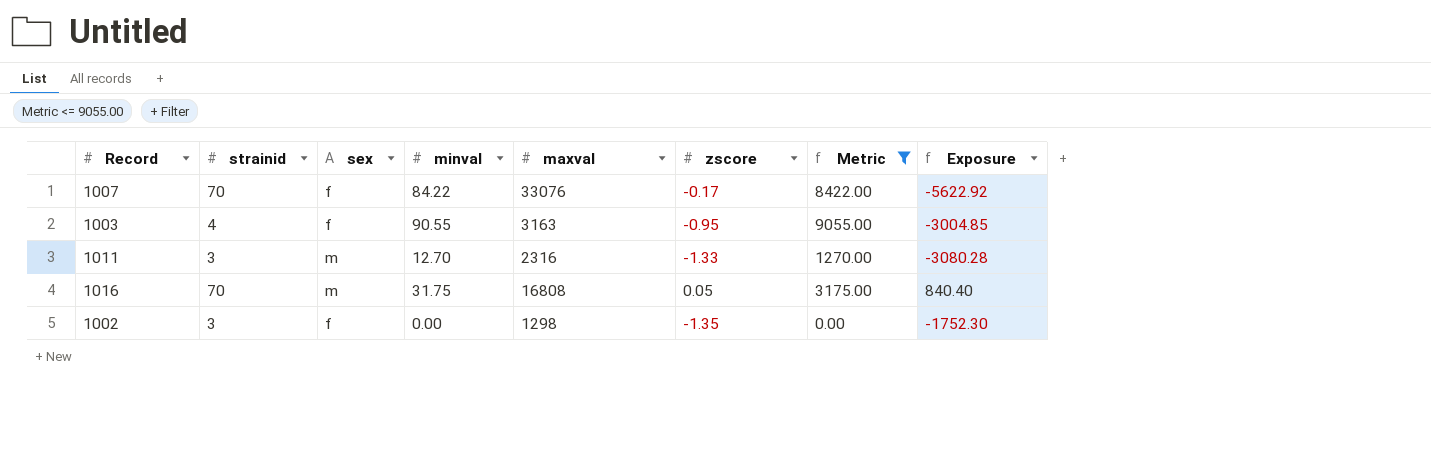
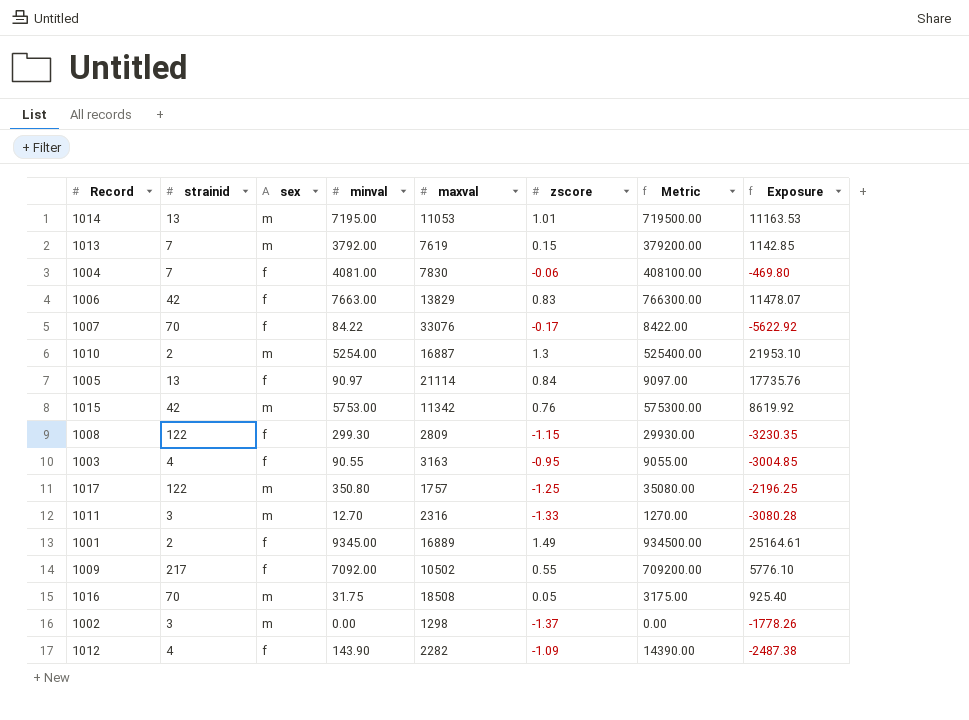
filter: Metric <= 9055.00 -> none
1016 | maxval: 16808 -> 18508
1016 | Exposure: 840.40 -> 925.40
1002 | sex: f -> m
1002 | zscore: -1.35 -> -1.37
1002 | Exposure: -1752.30 -> -1778.26

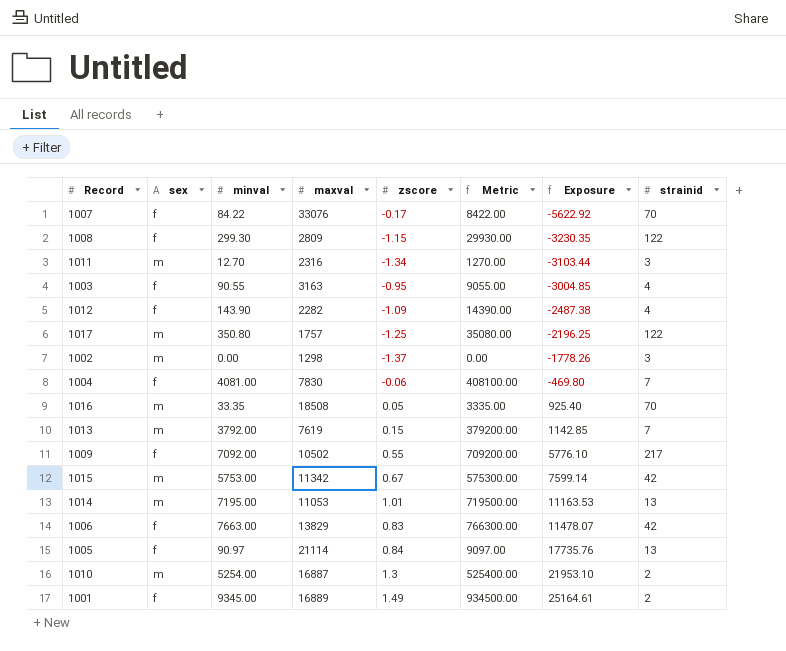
row order: none -> Exposure ascending
column strainid | position: 2 -> 8
1011 | zscore: -1.33 -> -1.34
1011 | Exposure: -3080.28 -> -3103.44
1016 | minval: 31.75 -> 33.35
1016 | Metric: 3175.00 -> 3335.00
1015 | zscore: 0.76 -> 0.67
1015 | Exposure: 8619.92 -> 7599.14

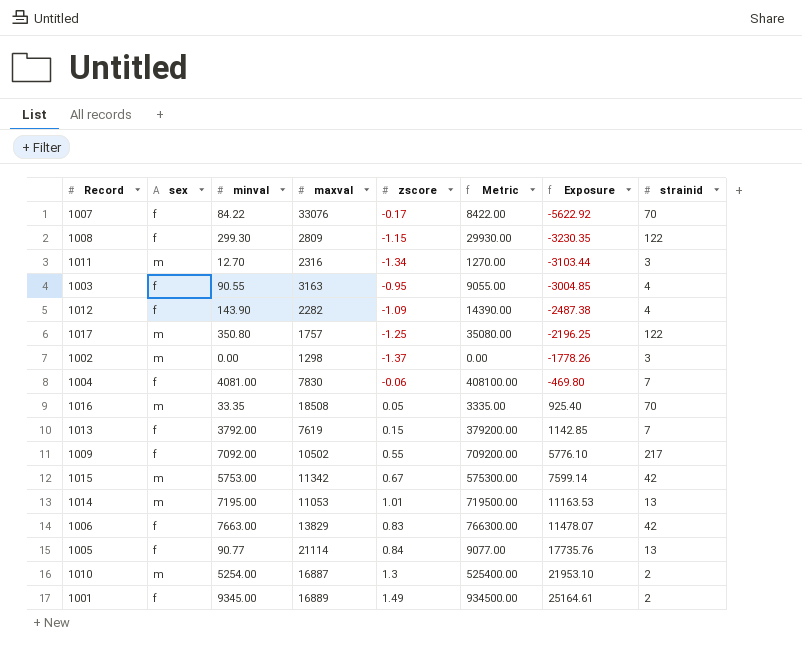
1013 | sex: m -> f
1005 | minval: 90.97 -> 90.77
1005 | Metric: 9097.00 -> 9077.00

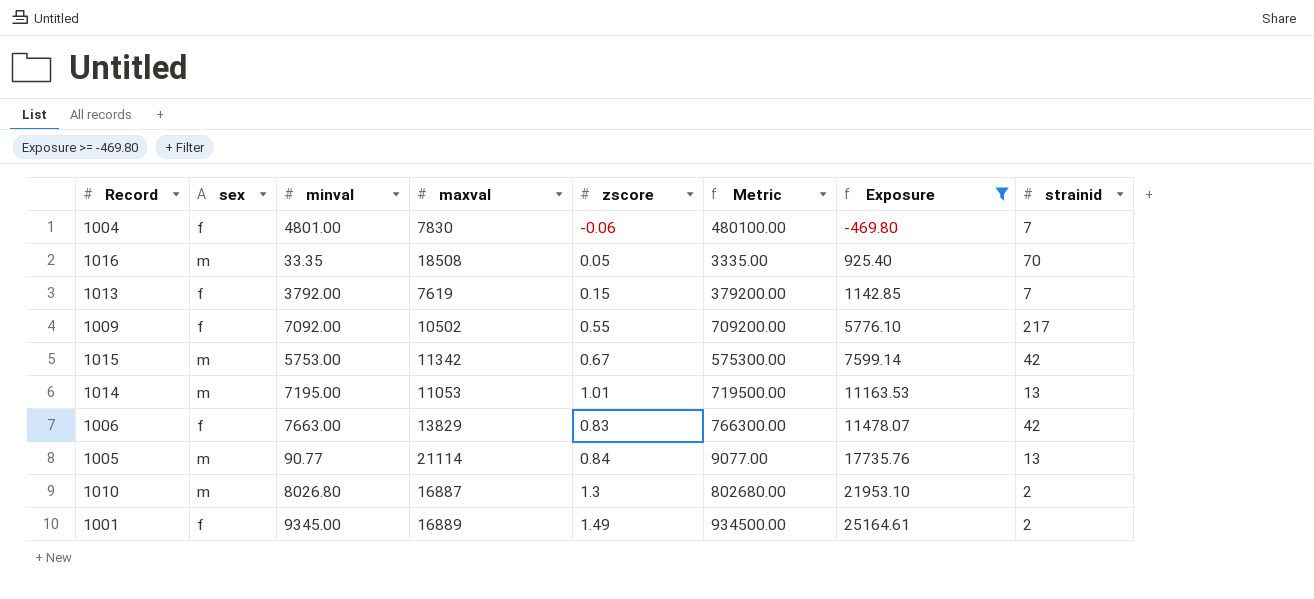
filter: none -> Exposure >= -469.80
1004 | minval: 4081.00 -> 4801.00
1004 | Metric: 408100.00 -> 480100.00
1005 | sex: f -> m
1010 | minval: 5254.00 -> 8026.80
1010 | Metric: 525400.00 -> 802680.00

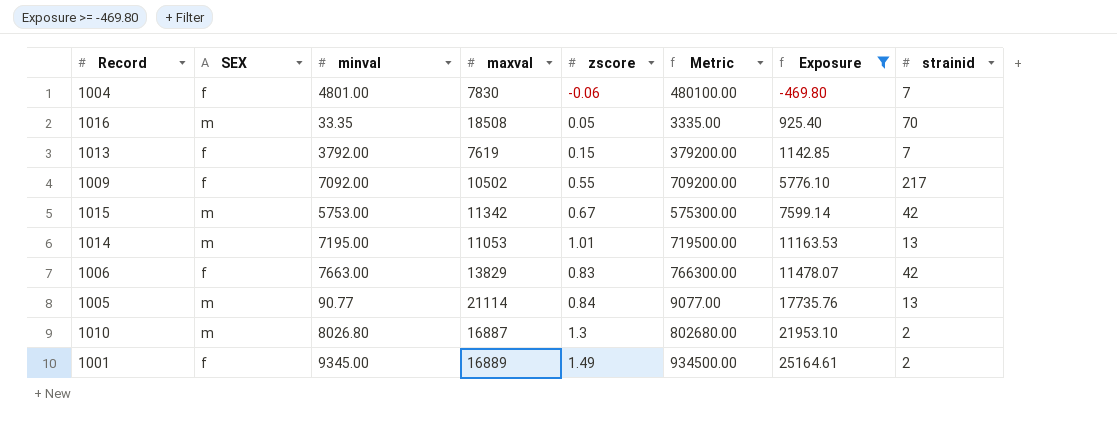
column name: sex -> SEX

